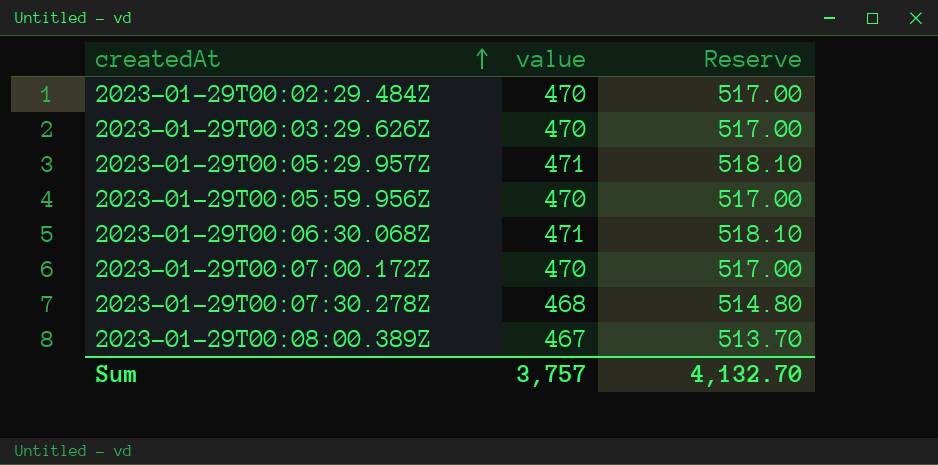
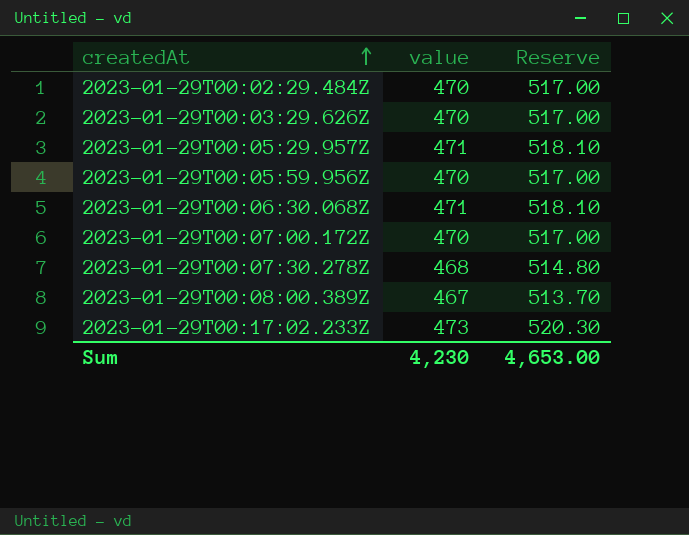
row 2023-01-29T00:17:02.233Z: none -> 473 | 520.30
Sum | value: 3,757 -> 4,230
Sum | Reserve: 4,132.70 -> 4,653.00

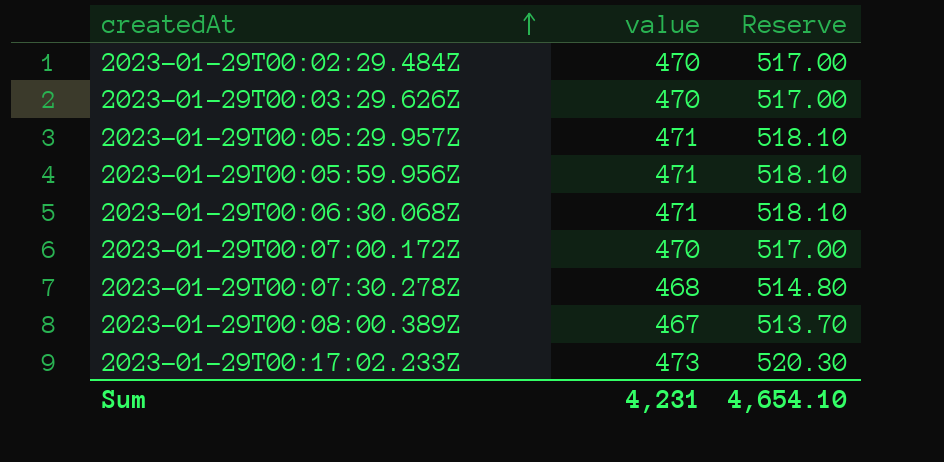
2023-01-29T00:05:59.956Z | value: 470 -> 471
2023-01-29T00:05:59.956Z | Reserve: 517.00 -> 518.10
Sum | value: 4,230 -> 4,231
Sum | Reserve: 4,653.00 -> 4,654.10

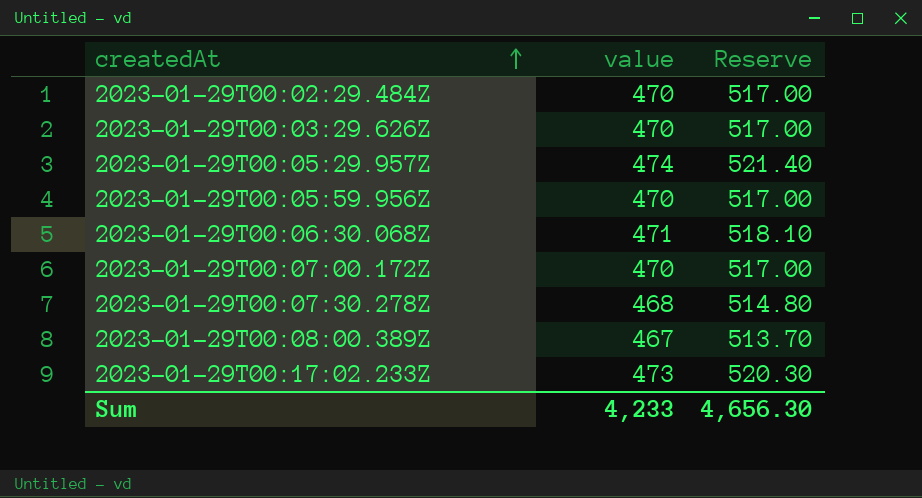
2023-01-29T00:05:29.957Z | value: 471 -> 474
2023-01-29T00:05:29.957Z | Reserve: 518.10 -> 521.40
2023-01-29T00:05:59.956Z | value: 471 -> 470
2023-01-29T00:05:59.956Z | Reserve: 518.10 -> 517.00
Sum | value: 4,231 -> 4,233
Sum | Reserve: 4,654.10 -> 4,656.30

